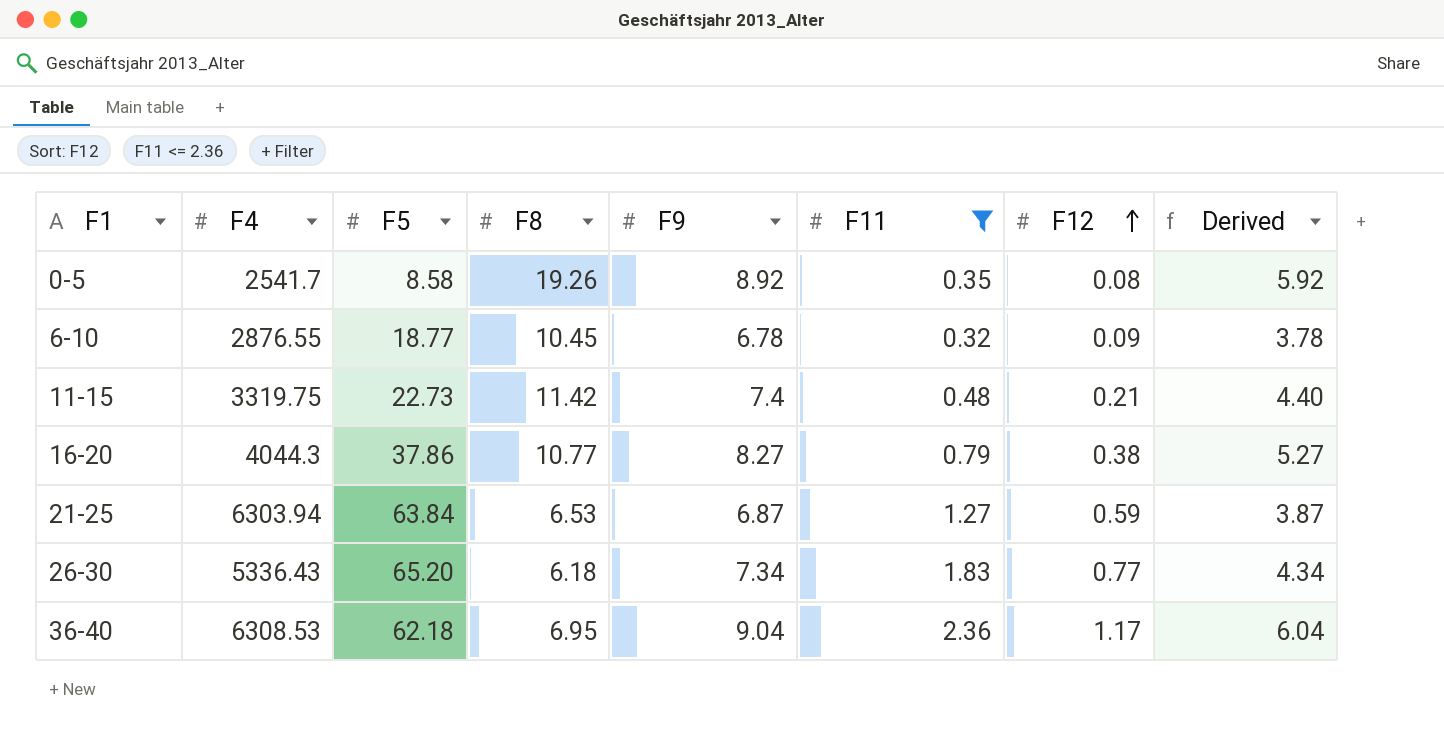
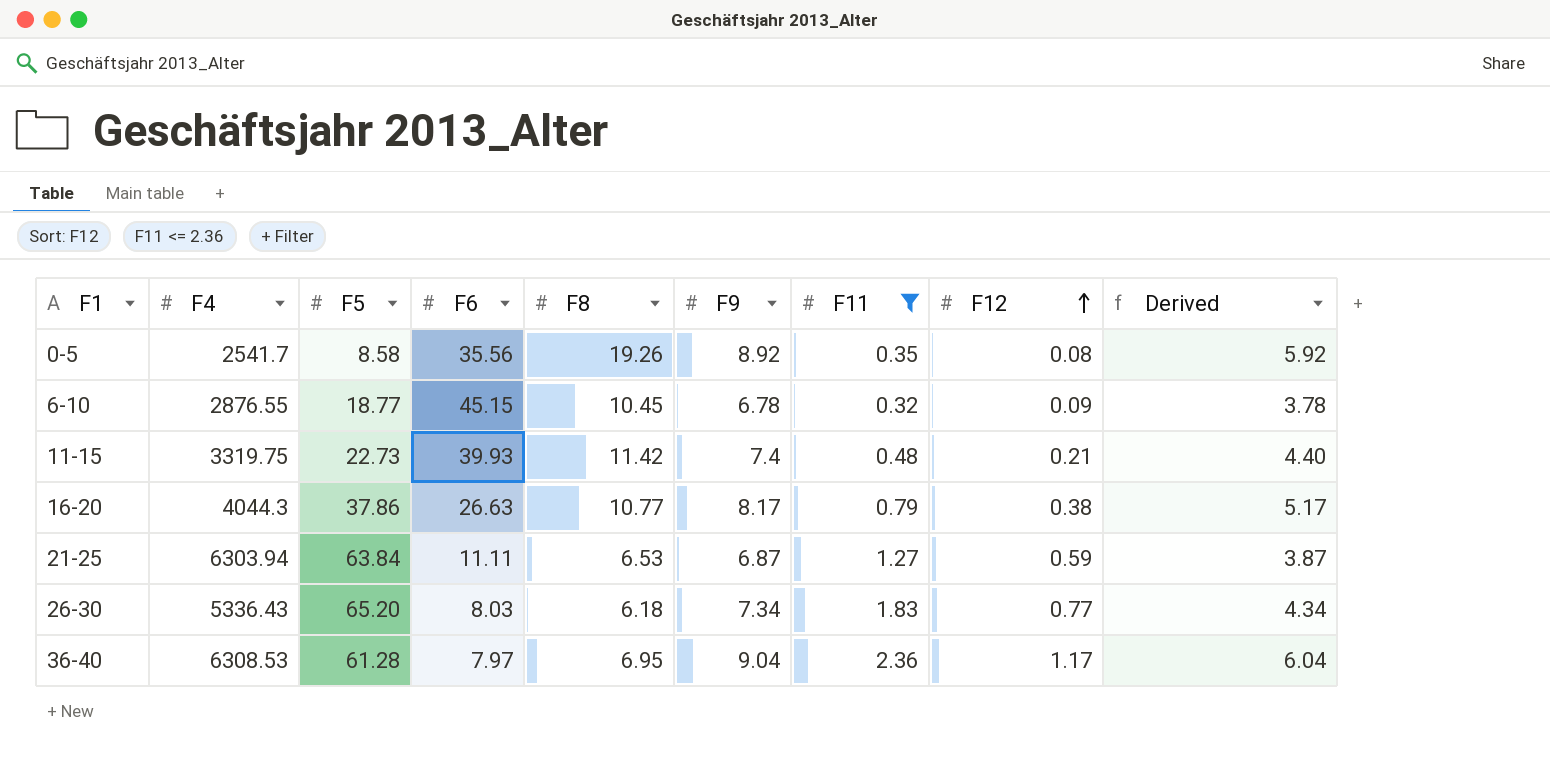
column F6 | position: none -> 4
16-20 | F9: 8.27 -> 8.17
16-20 | Derived: 5.27 -> 5.17
36-40 | F5: 62.18 -> 61.28

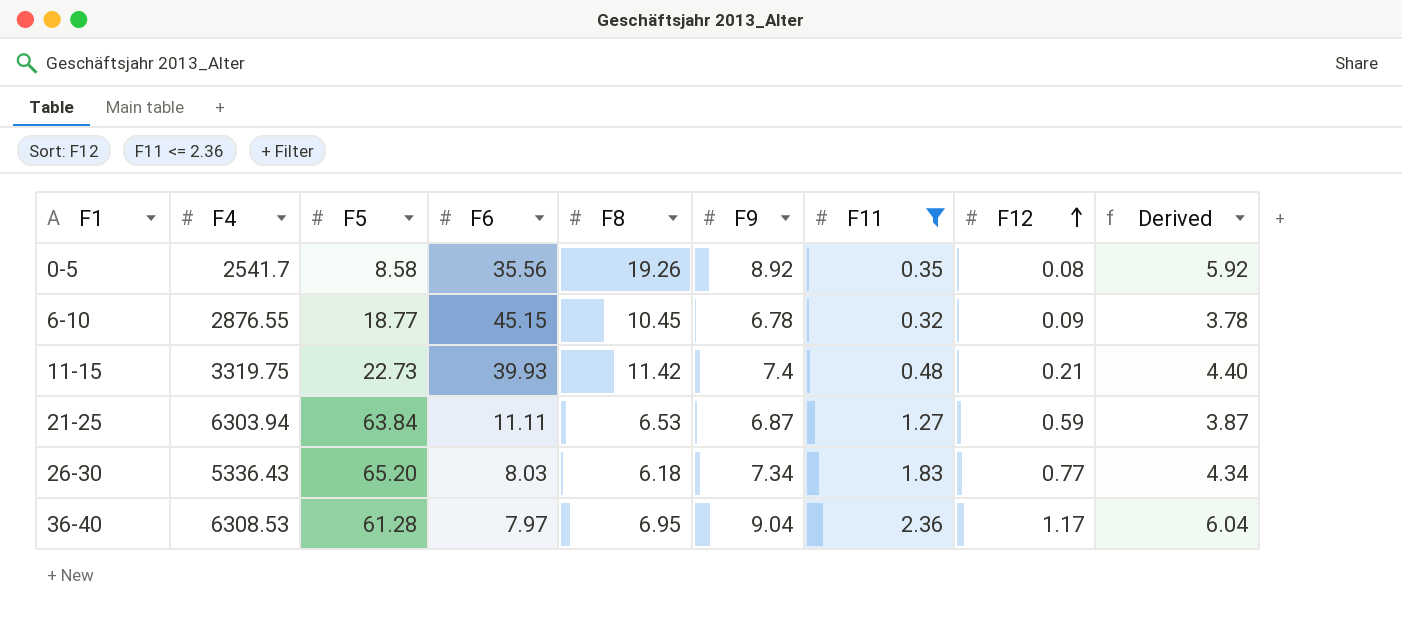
row 16-20: 4044.3 | 37.86 | 26.63 | 10.77 | 8.17 | 0.79 | 0.38 | 5.17 -> none

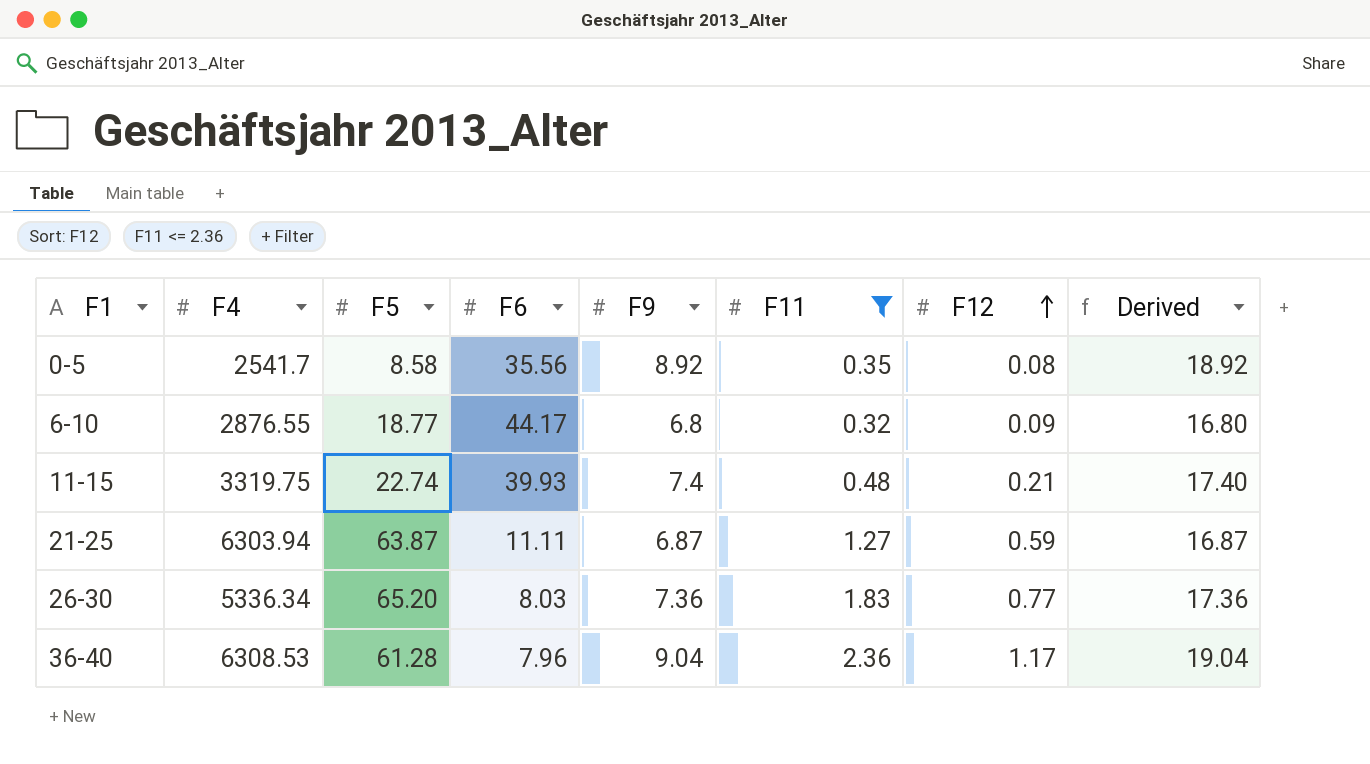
column F8 | position: 5 -> none
column Derived | formula: [F9] - 3 -> [F9] + 10
6-10 | F6: 45.15 -> 44.17
6-10 | F9: 6.78 -> 6.8
11-15 | F5: 22.73 -> 22.74
21-25 | F5: 63.84 -> 63.87
26-30 | F4: 5336.43 -> 5336.34
26-30 | F9: 7.34 -> 7.36
36-40 | F6: 7.97 -> 7.96

